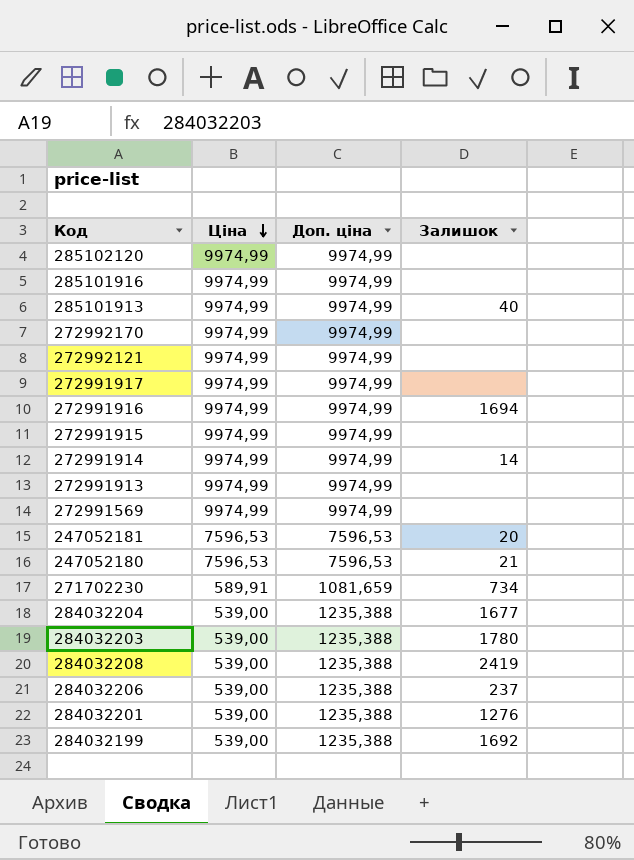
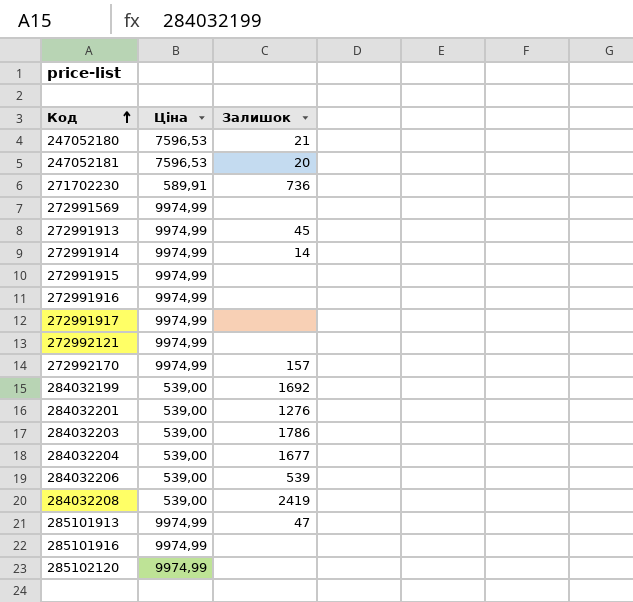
row order: Ціна descending -> Код ascending
column Доп. ціна | position: 3 -> none
271702230 | Залишок: 734 -> 736
272991913 | Залишок: none -> 45
272991916 | Залишок: 1694 -> none
272992170 | Залишок: none -> 157
284032203 | Залишок: 1780 -> 1786
284032206 | Залишок: 237 -> 539
285101913 | Залишок: 40 -> 47

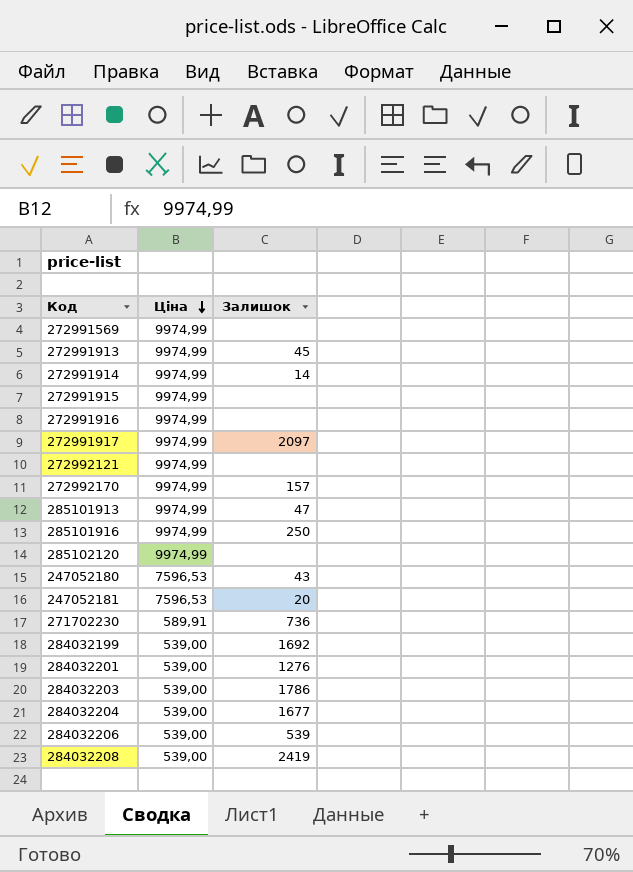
row order: Код ascending -> Ціна descending
272991917 | Залишок: none -> 2097
285101916 | Залишок: none -> 250
247052180 | Залишок: 21 -> 43

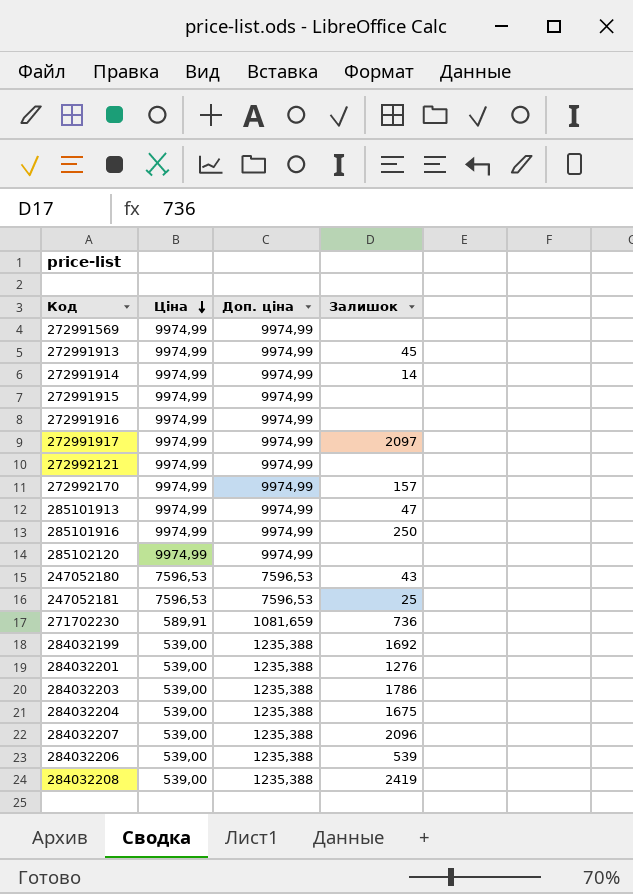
column Доп. ціна | position: none -> 3
247052181 | Залишок: 20 -> 25
284032204 | Залишок: 1677 -> 1675
row 284032207: none -> 539,00 | 1235,388 | 2096

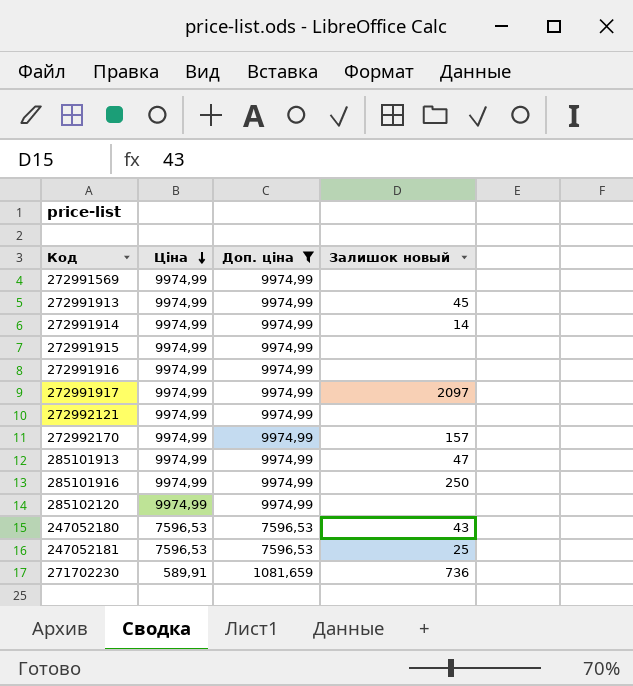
filter: none -> Доп. ціна != 1235,388
column name: Залишок -> Залишок новый

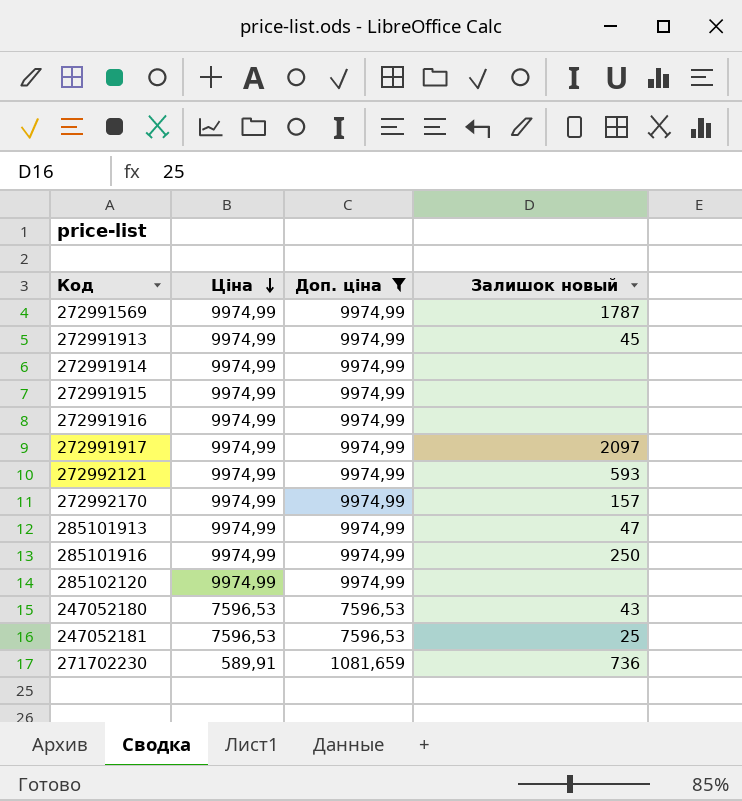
272991569 | Залишок новый: none -> 1787
272991914 | Залишок новый: 14 -> none
272992121 | Залишок новый: none -> 593

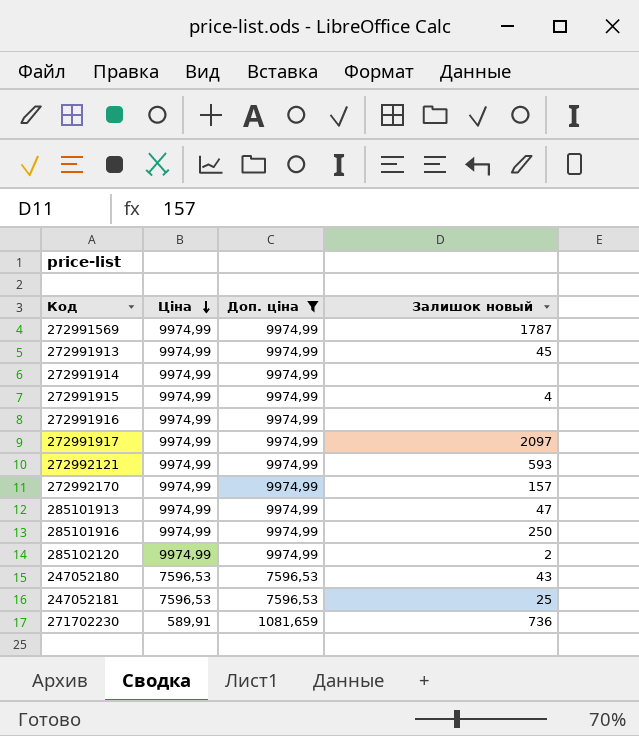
272991915 | Залишок новый: none -> 4
285102120 | Залишок новый: none -> 2

